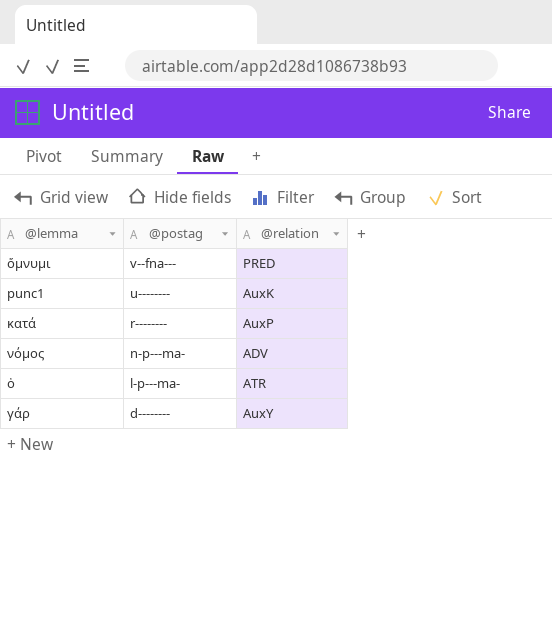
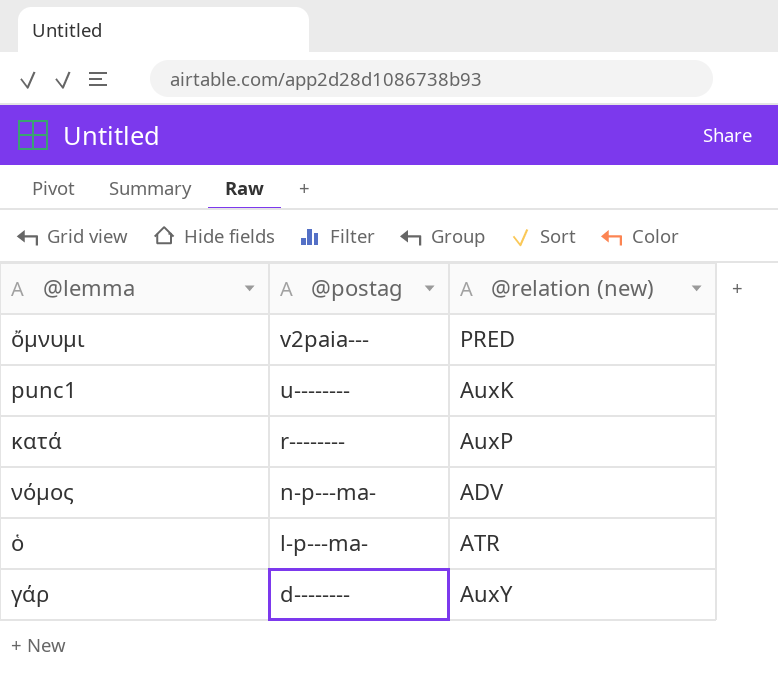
column name: @relation -> @relation (new)
ὄμνυμι | @postag: v--fna--- -> v2paia---

